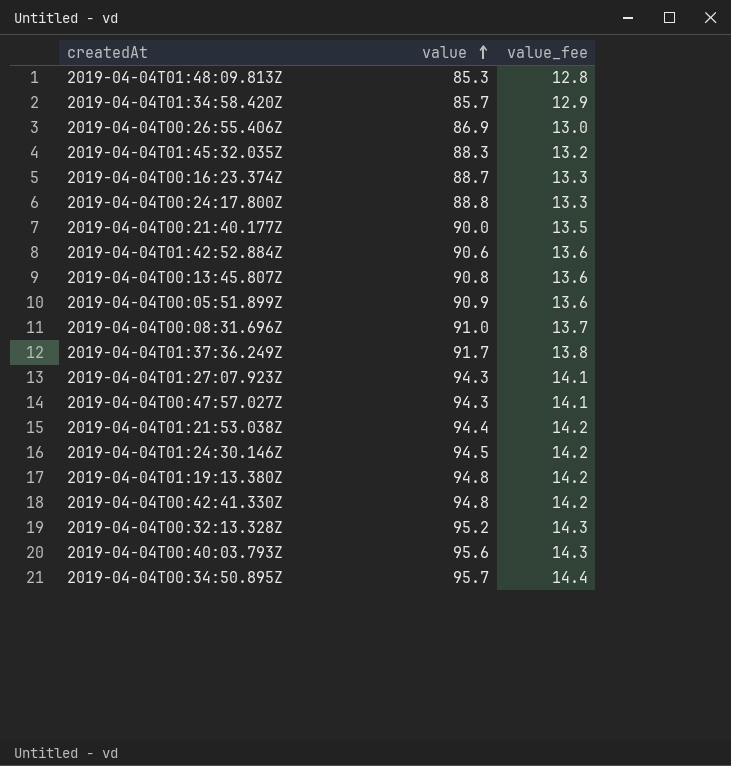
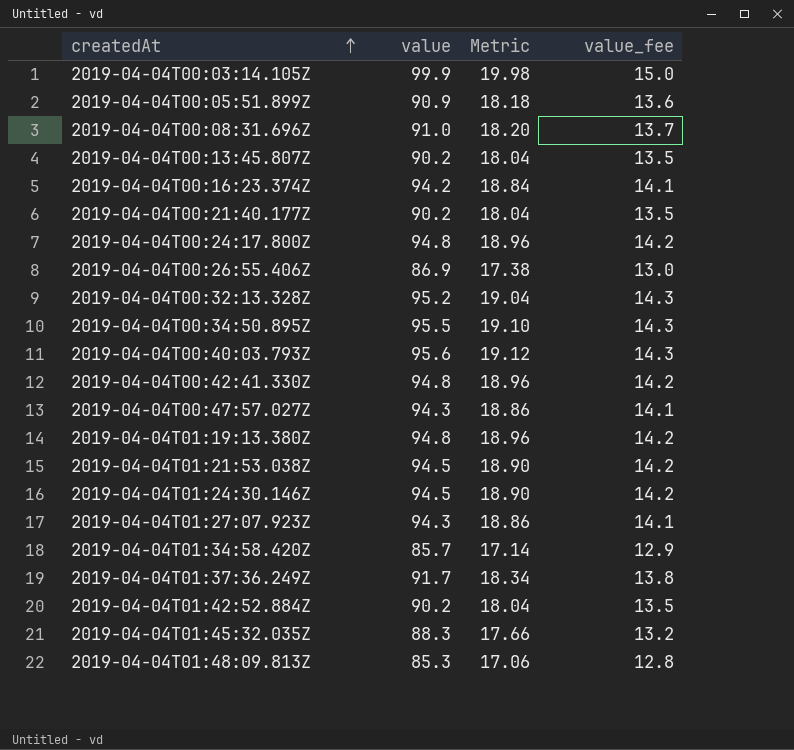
row order: value ascending -> createdAt ascending
column Metric | formula: none -> [value] * 0.2
row 2019-04-04T00:03:14.105Z: none -> 99.9 | 19.98 | 15.0
2019-04-04T00:13:45.807Z | value: 90.8 -> 90.2
2019-04-04T00:13:45.807Z | value_fee: 13.6 -> 13.5
2019-04-04T00:16:23.374Z | value: 88.7 -> 94.2
2019-04-04T00:16:23.374Z | value_fee: 13.3 -> 14.1
2019-04-04T00:21:40.177Z | value: 90.0 -> 90.2
2019-04-04T00:24:17.800Z | value: 88.8 -> 94.8
2019-04-04T00:24:17.800Z | value_fee: 13.3 -> 14.2
2019-04-04T00:34:50.895Z | value: 95.7 -> 95.5
2019-04-04T00:34:50.895Z | value_fee: 14.4 -> 14.3
2019-04-04T01:21:53.038Z | value: 94.4 -> 94.5
2019-04-04T01:42:52.884Z | value: 90.6 -> 90.2
2019-04-04T01:42:52.884Z | value_fee: 13.6 -> 13.5

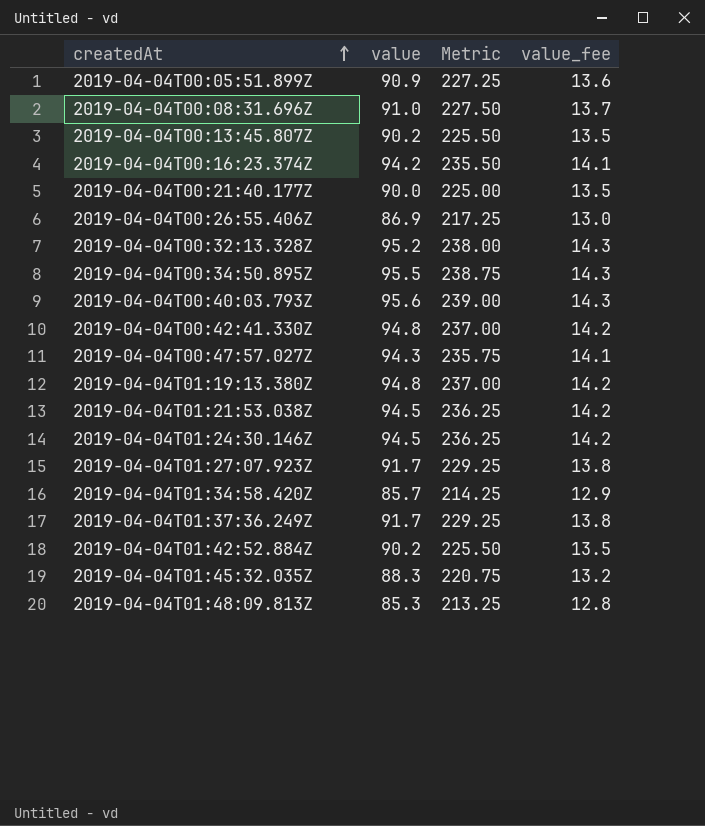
column Metric | formula: [value] * 0.2 -> [value] * 2.5
row 2019-04-04T00:03:14.105Z: 99.9 | 19.98 | 15.0 -> none
row 2019-04-04T00:24:17.800Z: 94.8 | 18.96 | 14.2 -> none
2019-04-04T00:21:40.177Z | value: 90.2 -> 90.0
2019-04-04T01:27:07.923Z | value: 94.3 -> 91.7
2019-04-04T01:27:07.923Z | value_fee: 14.1 -> 13.8

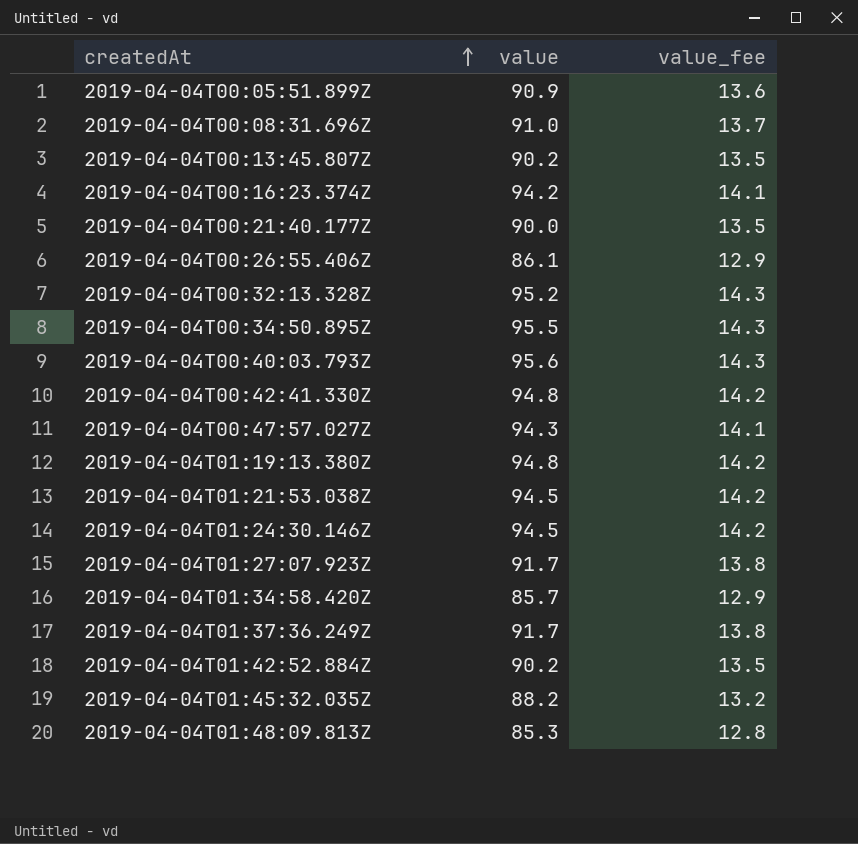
column Metric | formula: [value] * 2.5 -> none
2019-04-04T00:26:55.406Z | value: 86.9 -> 86.1
2019-04-04T00:26:55.406Z | value_fee: 13.0 -> 12.9
2019-04-04T01:45:32.035Z | value: 88.3 -> 88.2

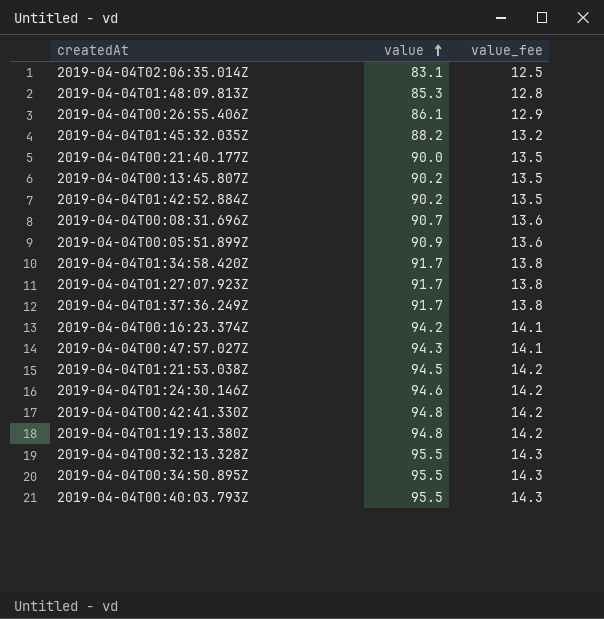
row order: createdAt ascending -> value ascending
row 2019-04-04T02:06:35.014Z: none -> 83.1 | 12.5
2019-04-04T00:08:31.696Z | value: 91.0 -> 90.7
2019-04-04T00:08:31.696Z | value_fee: 13.7 -> 13.6
2019-04-04T01:34:58.420Z | value: 85.7 -> 91.7
2019-04-04T01:34:58.420Z | value_fee: 12.9 -> 13.8
2019-04-04T01:24:30.146Z | value: 94.5 -> 94.6
2019-04-04T00:32:13.328Z | value: 95.2 -> 95.5
2019-04-04T00:40:03.793Z | value: 95.6 -> 95.5

